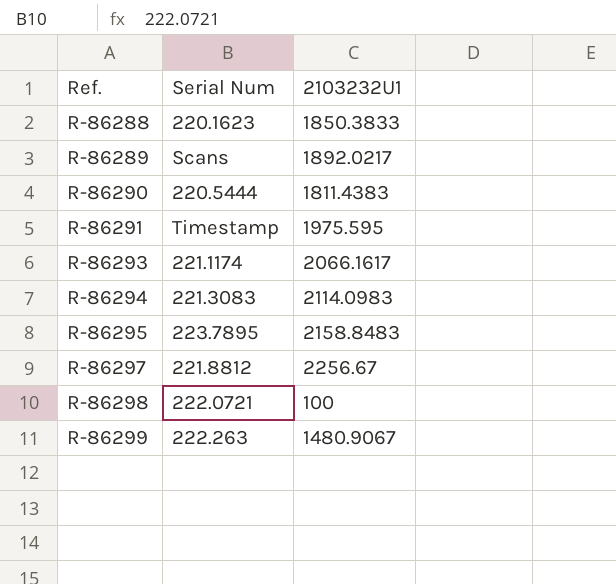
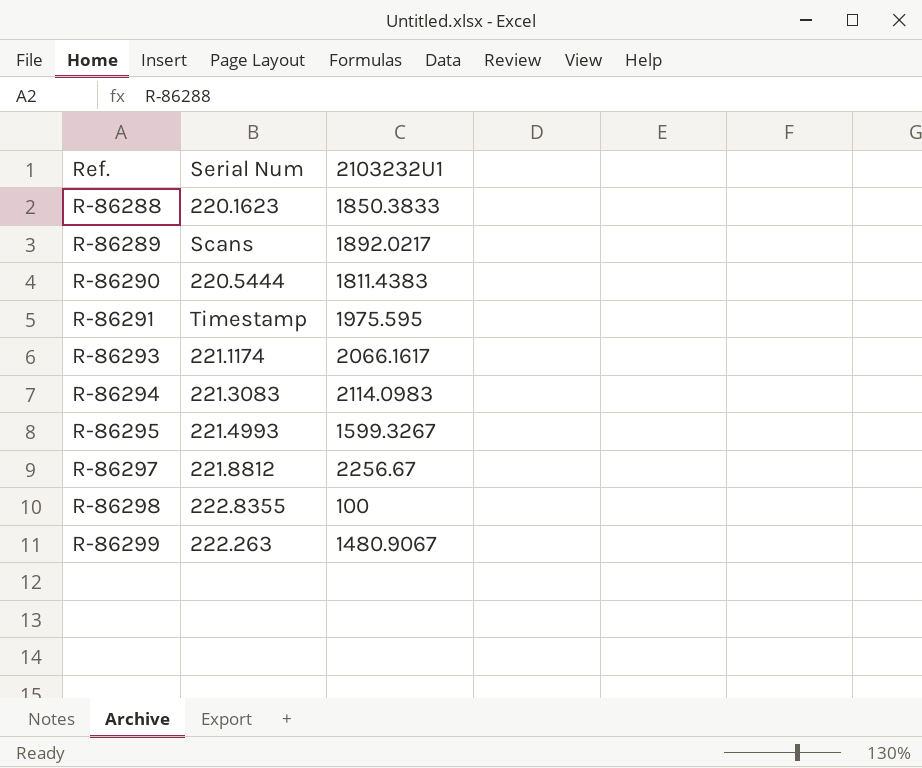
R-86295 | Serial Num: 223.7895 -> 221.4993
R-86295 | 2103232U1: 2158.8483 -> 1599.3267
R-86298 | Serial Num: 222.0721 -> 222.8355

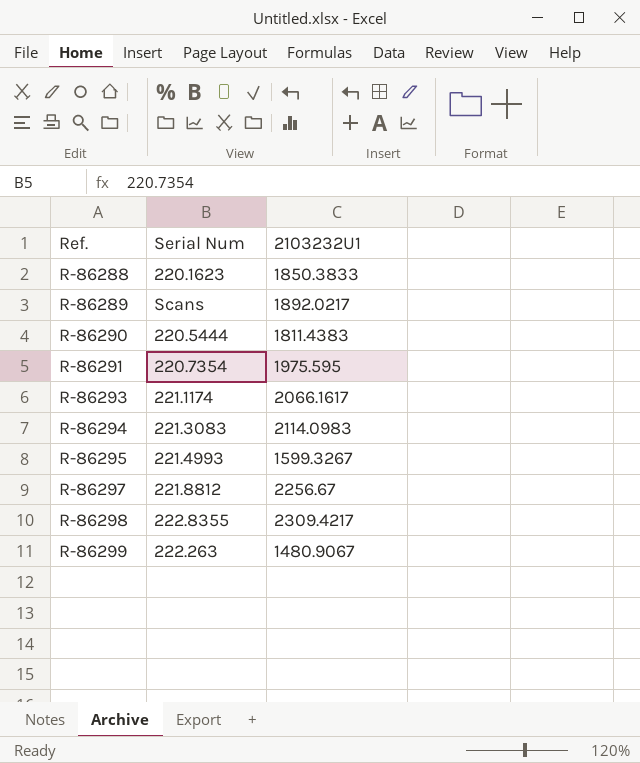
R-86291 | Serial Num: Timestamp -> 220.7354
R-86298 | 2103232U1: 100 -> 2309.4217

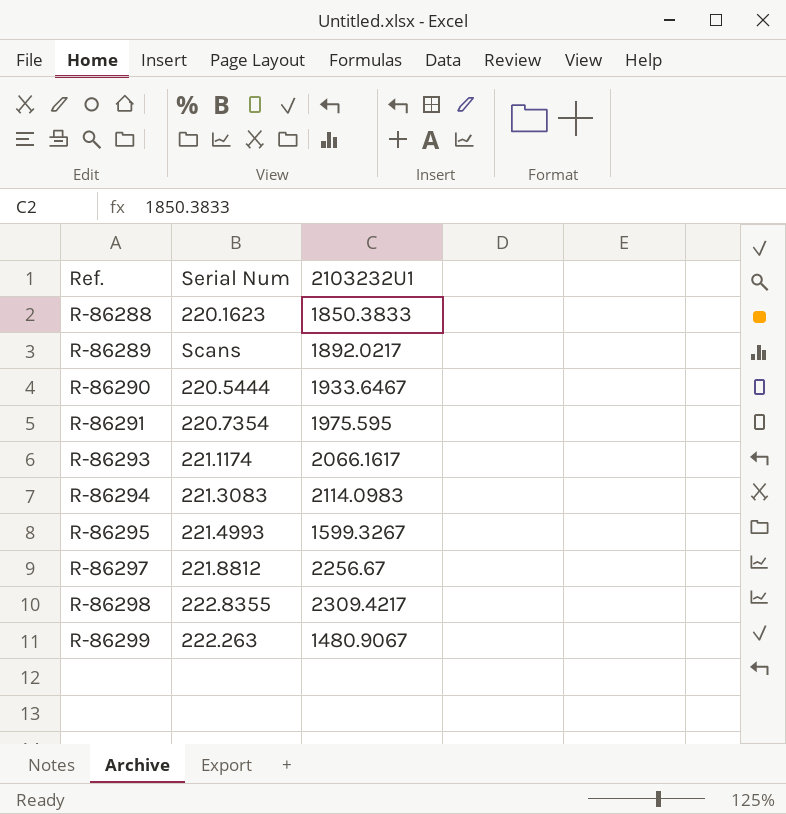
R-86290 | 2103232U1: 1811.4383 -> 1933.6467

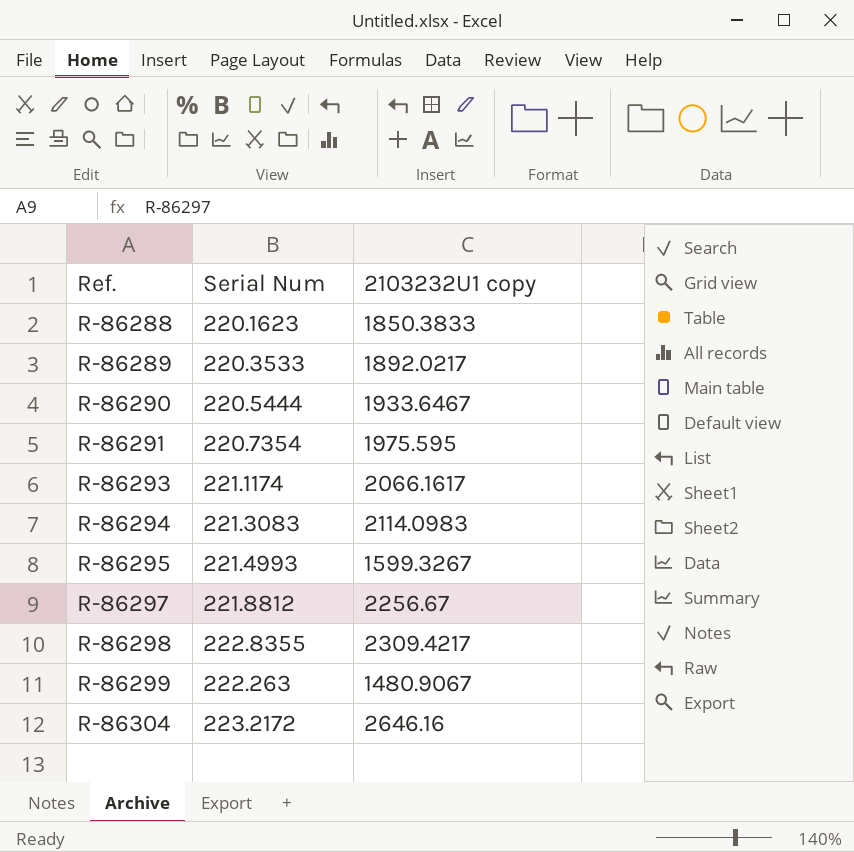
column name: 2103232U1 -> 2103232U1 copy
R-86289 | Serial Num: Scans -> 220.3533
row R-86304: none -> 223.2172 | 2646.16

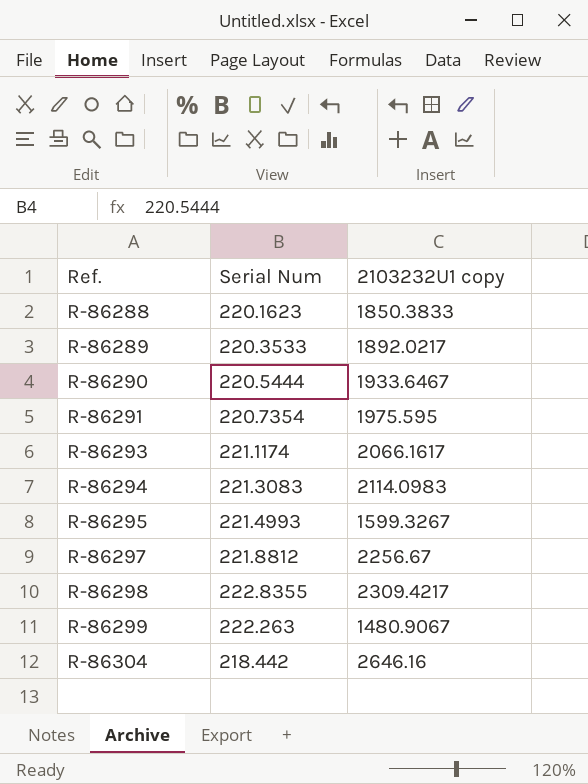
R-86304 | Serial Num: 223.2172 -> 218.442

